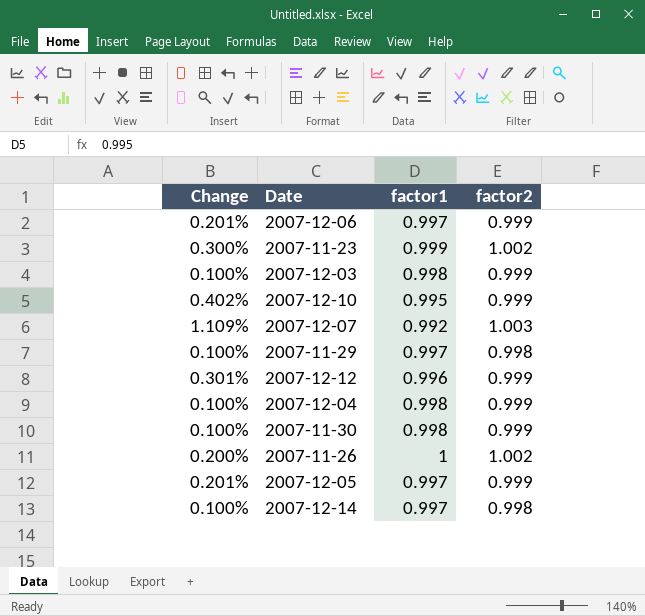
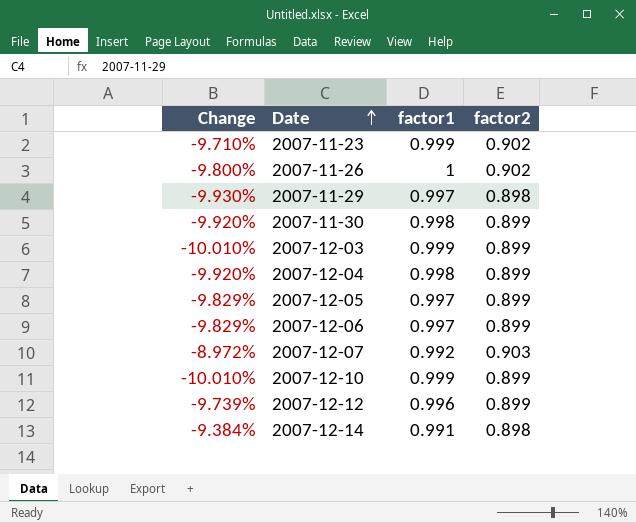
row order: none -> Date ascending
2007-11-23 | Change: 0.300% -> -9.710%
2007-11-23 | factor2: 1.002 -> 0.902
2007-11-26 | Change: 0.200% -> -9.800%
2007-11-26 | factor2: 1.002 -> 0.902
2007-11-29 | Change: 0.100% -> -9.930%
2007-11-29 | factor2: 0.998 -> 0.898
2007-11-30 | Change: 0.100% -> -9.920%
2007-11-30 | factor2: 0.999 -> 0.899
2007-12-03 | Change: 0.100% -> -10.010%
2007-12-03 | factor1: 0.998 -> 0.999
2007-12-03 | factor2: 0.999 -> 0.899
2007-12-04 | Change: 0.100% -> -9.920%
2007-12-04 | factor2: 0.999 -> 0.899
2007-12-05 | Change: 0.201% -> -9.829%
2007-12-05 | factor2: 0.999 -> 0.899
2007-12-06 | Change: 0.201% -> -9.829%
2007-12-06 | factor2: 0.999 -> 0.899
2007-12-07 | Change: 1.109% -> -8.972%
2007-12-07 | factor2: 1.003 -> 0.903
2007-12-10 | Change: 0.402% -> -10.010%
2007-12-10 | factor1: 0.995 -> 0.999
2007-12-10 | factor2: 0.999 -> 0.899
2007-12-12 | Change: 0.301% -> -9.739%
2007-12-12 | factor2: 0.999 -> 0.899
2007-12-14 | Change: 0.100% -> -9.384%
2007-12-14 | factor1: 0.997 -> 0.991
2007-12-14 | factor2: 0.998 -> 0.898

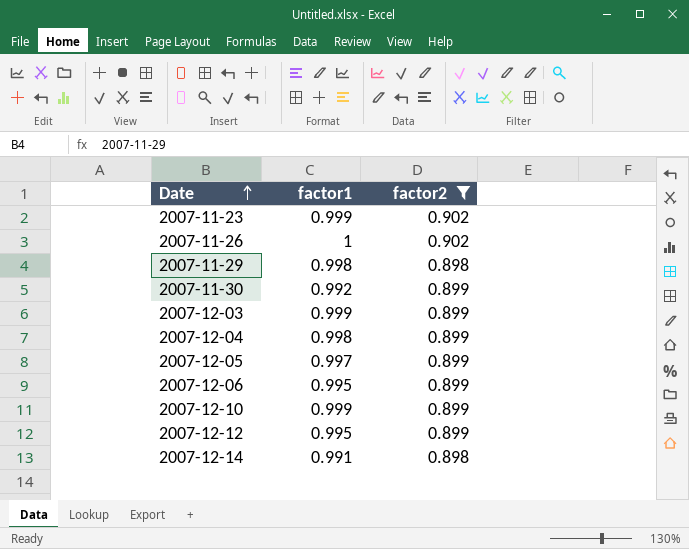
filter: none -> factor2 != 0.903
column Change | formula: ([factor2] - [factor1]) / [factor1] -> none
2007-11-29 | factor1: 0.997 -> 0.998
2007-11-30 | factor1: 0.998 -> 0.992
2007-12-06 | factor1: 0.997 -> 0.995
2007-12-12 | factor1: 0.996 -> 0.995

